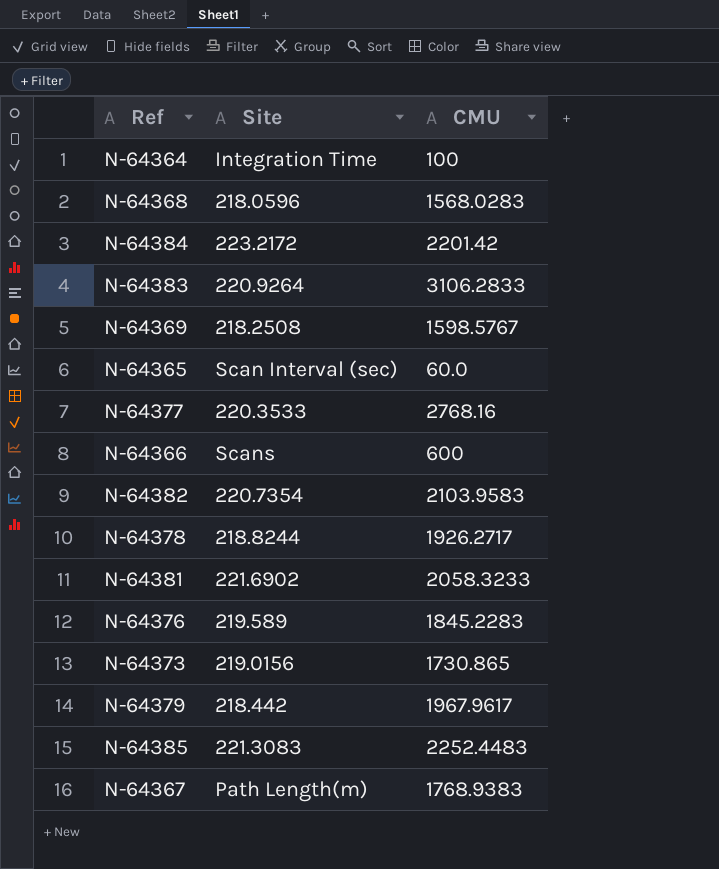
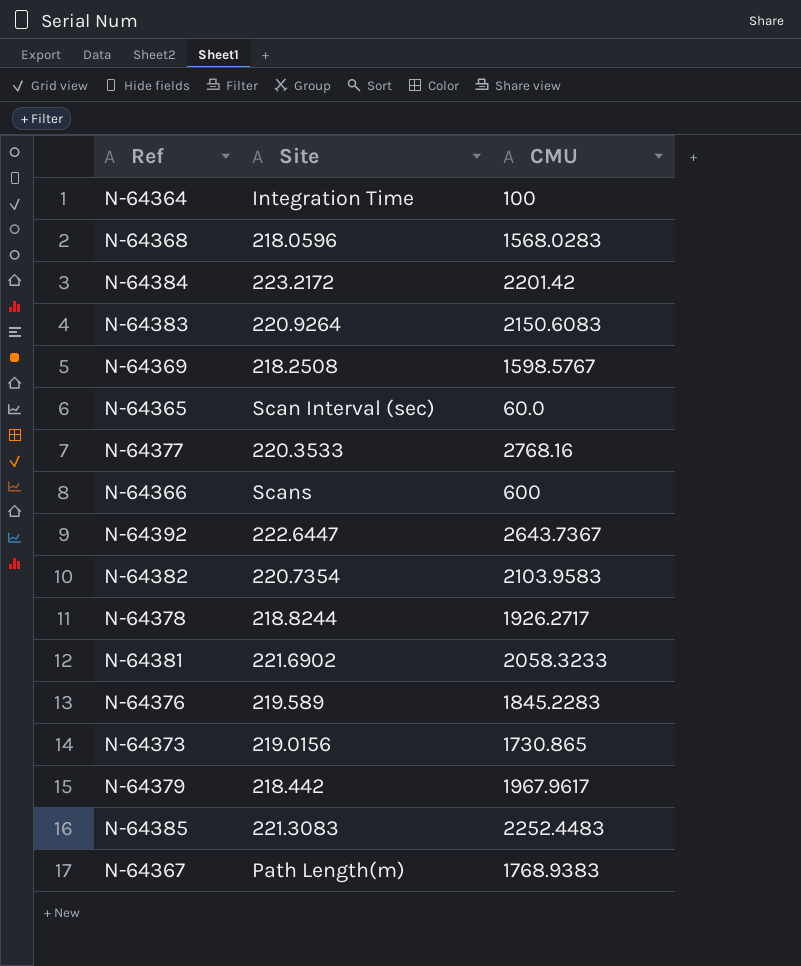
N-64383 | CMU: 3106.2833 -> 2150.6083
row N-64392: none -> 222.6447 | 2643.7367

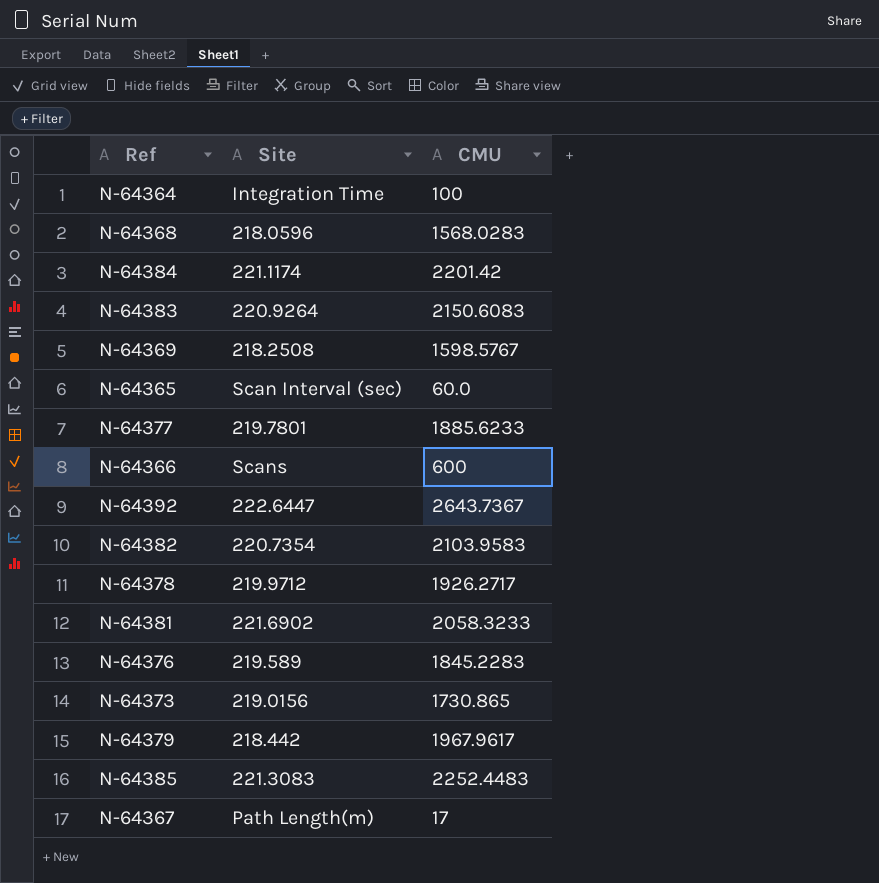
N-64384 | Site: 223.2172 -> 221.1174
N-64377 | Site: 220.3533 -> 219.7801
N-64377 | CMU: 2768.16 -> 1885.6233
N-64378 | Site: 218.8244 -> 219.9712
N-64367 | CMU: 1768.9383 -> 17

